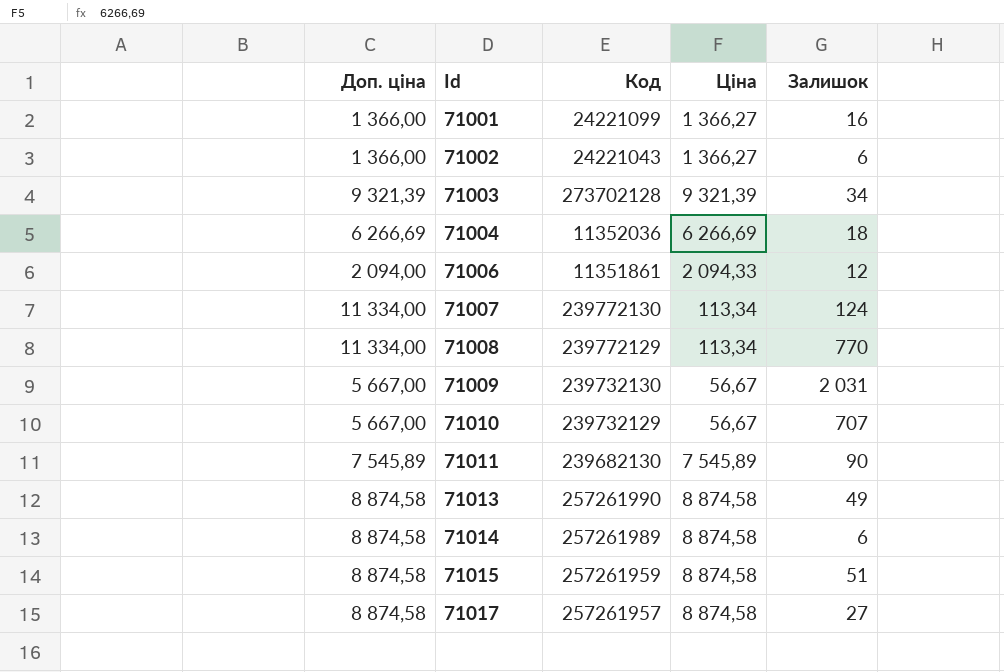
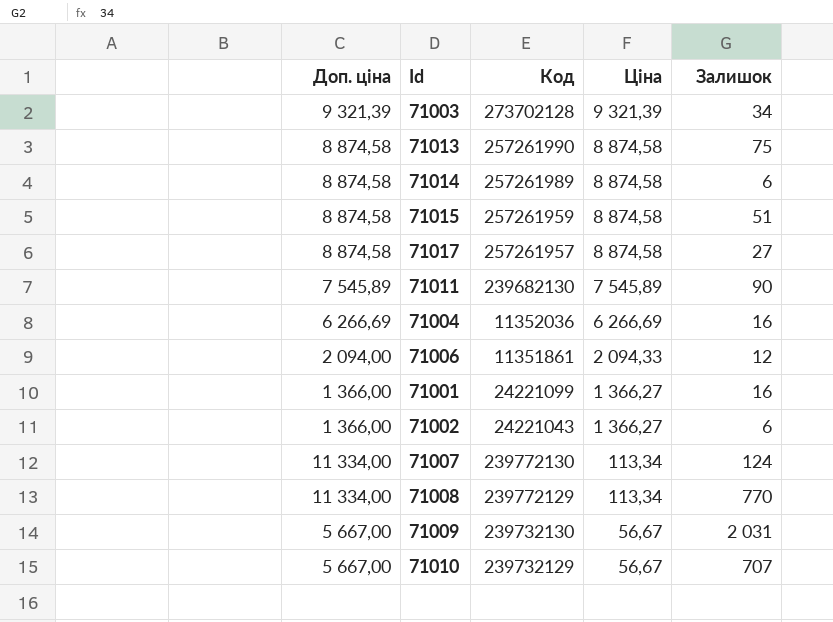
row order: Id ascending -> Ціна descending
71013 | Залишок: 49 -> 75
71004 | Залишок: 18 -> 16

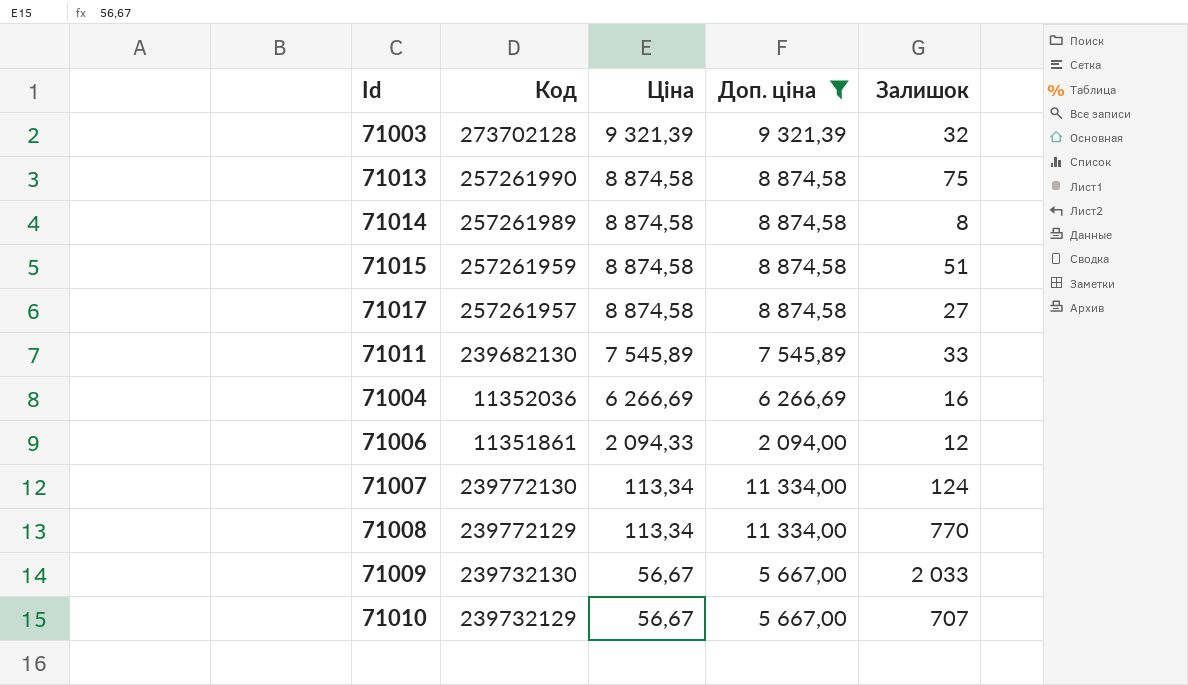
filter: none -> Доп. ціна != 1 366,00
column Доп. ціна | position: 1 -> 4
71003 | Залишок: 34 -> 32
71014 | Залишок: 6 -> 8
71011 | Залишок: 90 -> 33
71009 | Залишок: 2 031 -> 2 033

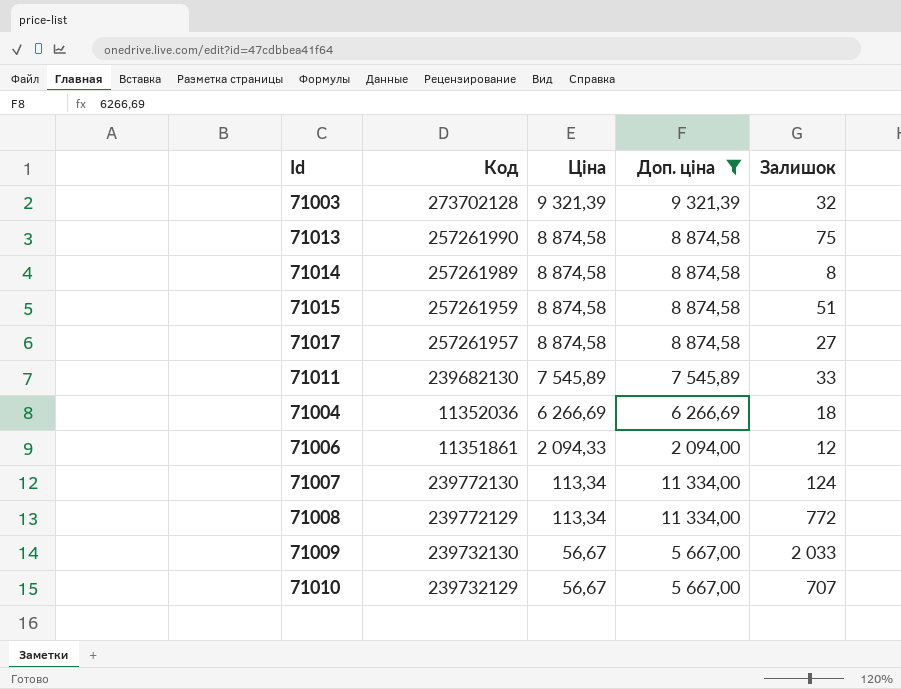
71004 | Залишок: 16 -> 18
71008 | Залишок: 770 -> 772

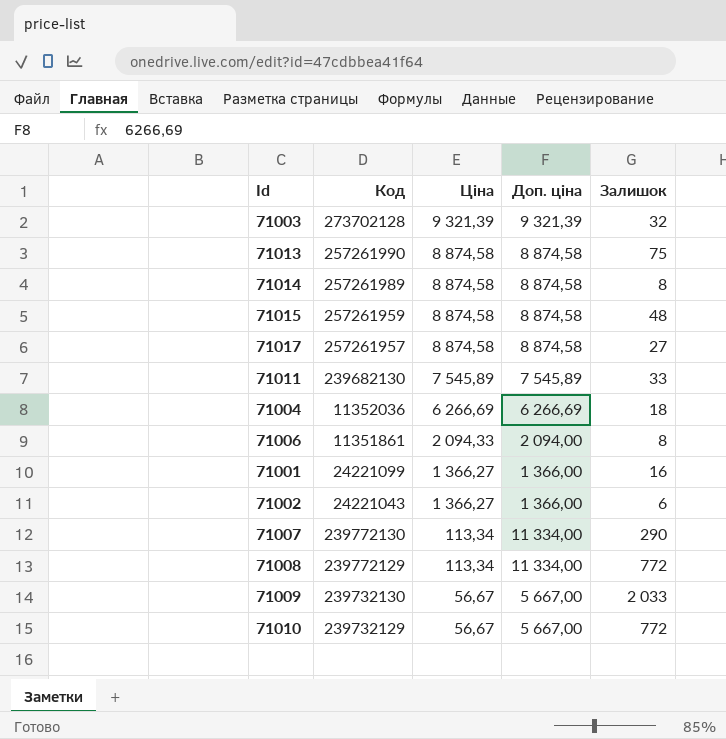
filter: Доп. ціна != 1 366,00 -> none
71015 | Залишок: 51 -> 48
71006 | Залишок: 12 -> 8
71007 | Залишок: 124 -> 290
71010 | Залишок: 707 -> 772

